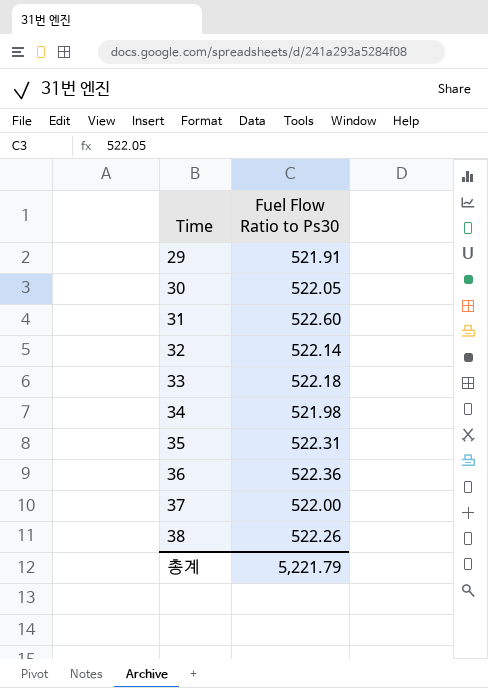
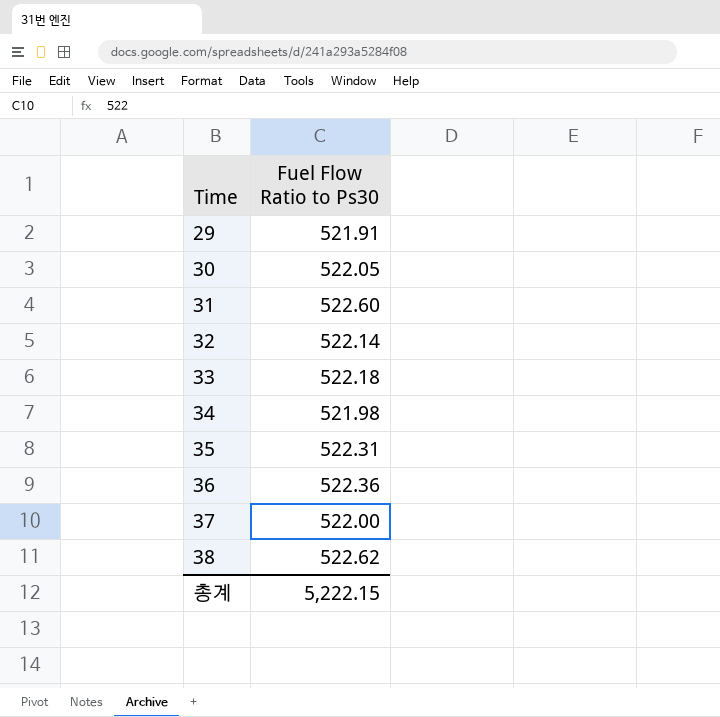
38 | Fuel Flow Ratio to Ps30: 522.26 -> 522.62
총계 | Fuel Flow Ratio to Ps30: 5,221.79 -> 5,222.15

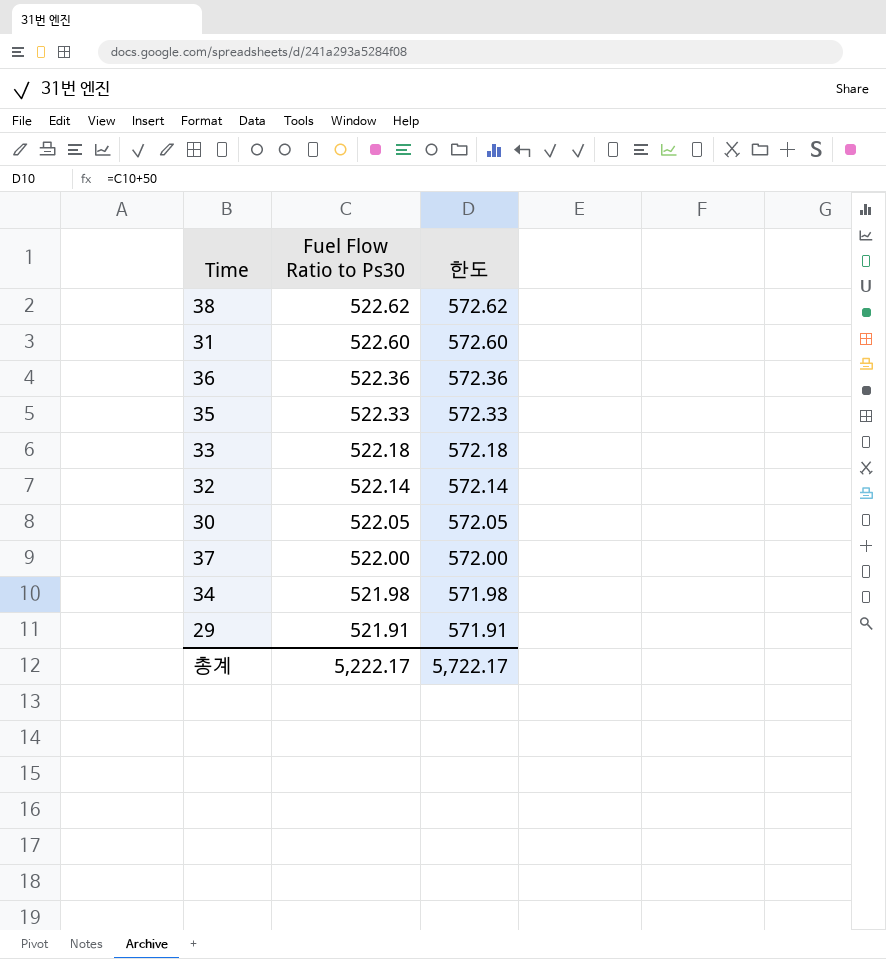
row order: Time ascending -> Fuel Flow Ratio to Ps30 descending
column 한도 | formula: none -> [Fuel Flow Ratio to Ps30] + 50
35 | Fuel Flow Ratio to Ps30: 522.31 -> 522.33
총계 | Fuel Flow Ratio to Ps30: 5,222.15 -> 5,222.17

